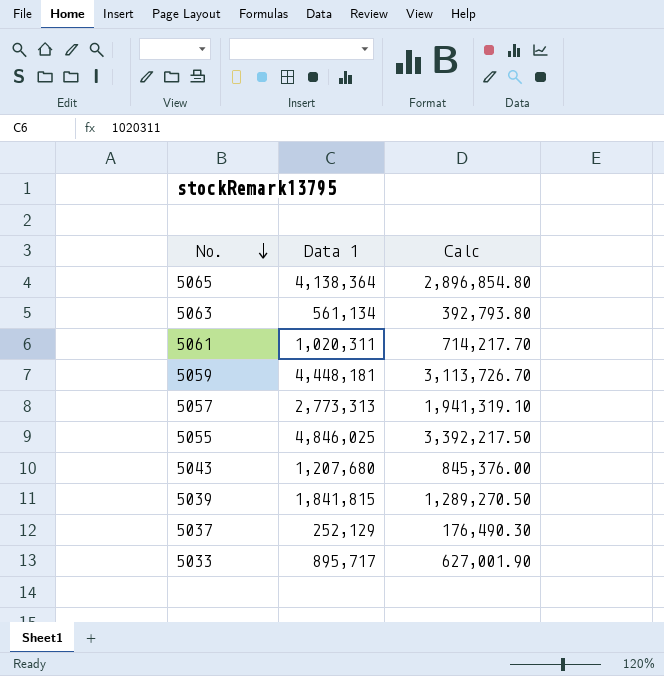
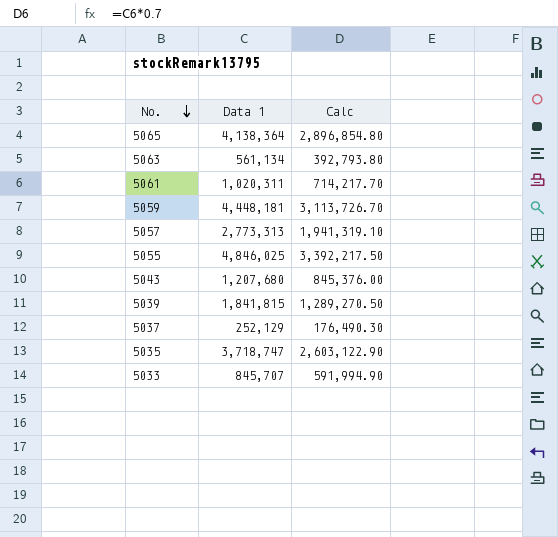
row 5035: none -> 3,718,747 | 2,603,122.90
5033 | Data 1: 895,717 -> 845,707
5033 | Calc: 627,001.90 -> 591,994.90

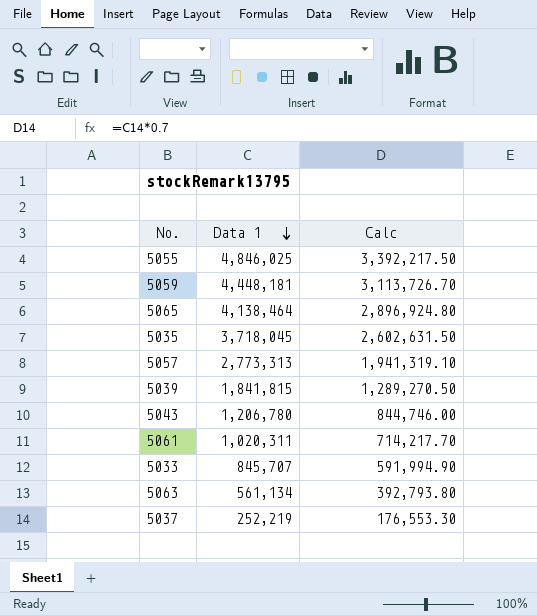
row order: No. descending -> Data 1 descending
5065 | Data 1: 4,138,364 -> 4,138,464
5065 | Calc: 2,896,854.80 -> 2,896,924.80
5035 | Data 1: 3,718,747 -> 3,718,045
5035 | Calc: 2,603,122.90 -> 2,602,631.50
5043 | Data 1: 1,207,680 -> 1,206,780
5043 | Calc: 845,376.00 -> 844,746.00
5037 | Data 1: 252,129 -> 252,219
5037 | Calc: 176,490.30 -> 176,553.30

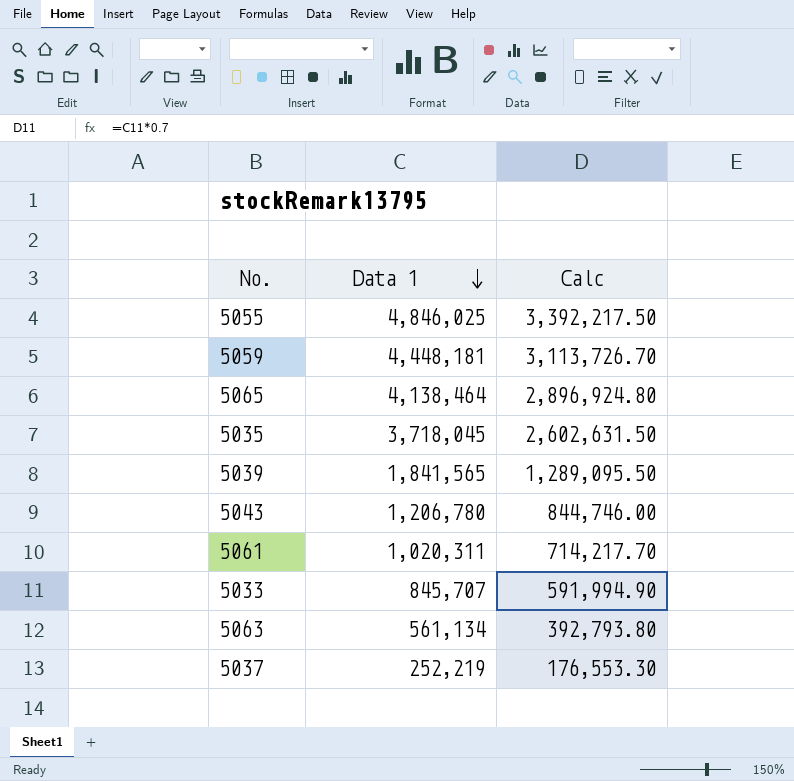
row 5057: 2,773,313 | 1,941,319.10 -> none
5039 | Data 1: 1,841,815 -> 1,841,565
5039 | Calc: 1,289,270.50 -> 1,289,095.50

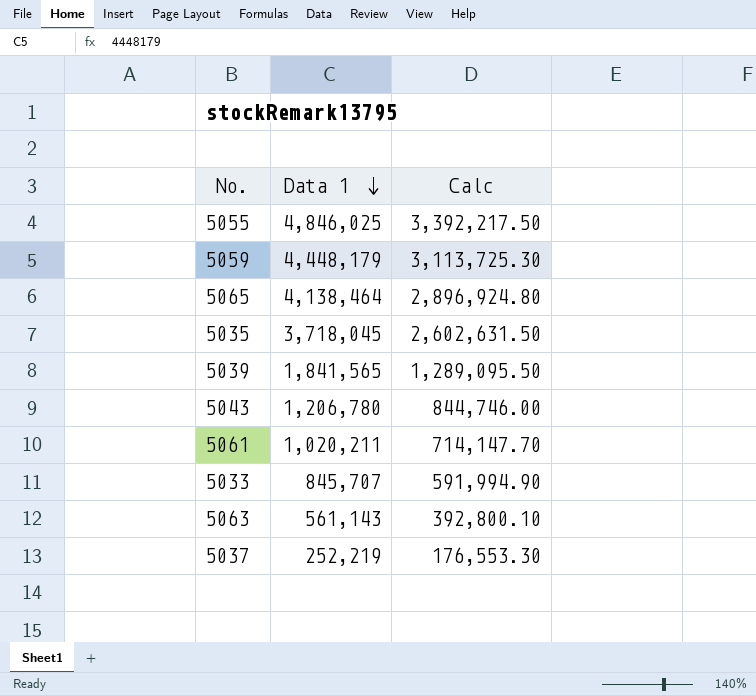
5059 | Data 1: 4,448,181 -> 4,448,179
5059 | Calc: 3,113,726.70 -> 3,113,725.30
5061 | Data 1: 1,020,311 -> 1,020,211
5061 | Calc: 714,217.70 -> 714,147.70
5063 | Data 1: 561,134 -> 561,143
5063 | Calc: 392,793.80 -> 392,800.10

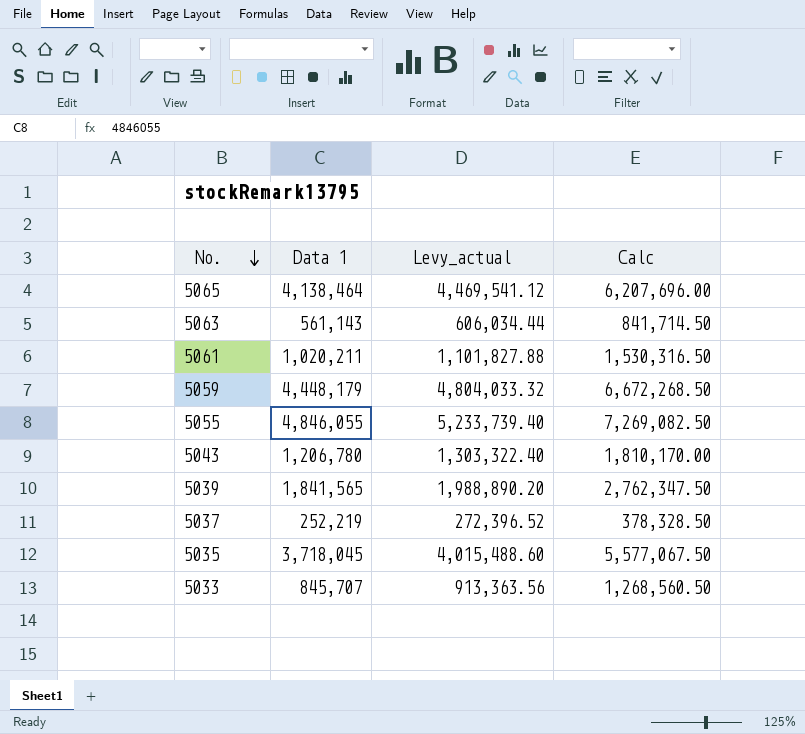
row order: Data 1 descending -> No. descending
column Levy_actual | formula: none -> [Data 1] * 1.08
column Calc | formula: [Data 1] * 0.7 -> [Data 1] * 1.5
5055 | Data 1: 4,846,025 -> 4,846,055

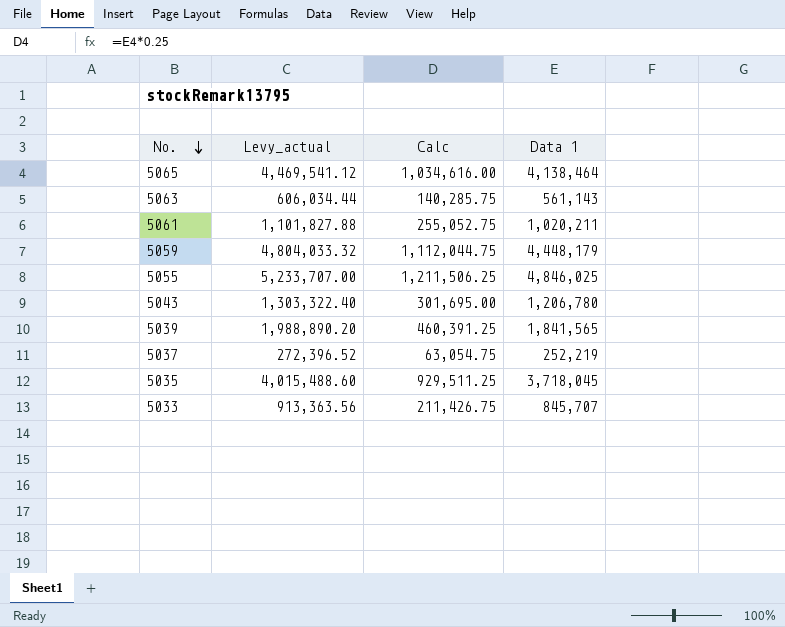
column Calc | formula: [Data 1] * 1.5 -> [Data 1] * 0.25
column Data 1 | position: 2 -> 4
5055 | Levy_actual: 5,233,739.40 -> 5,233,707.00
5055 | Data 1: 4,846,055 -> 4,846,025

